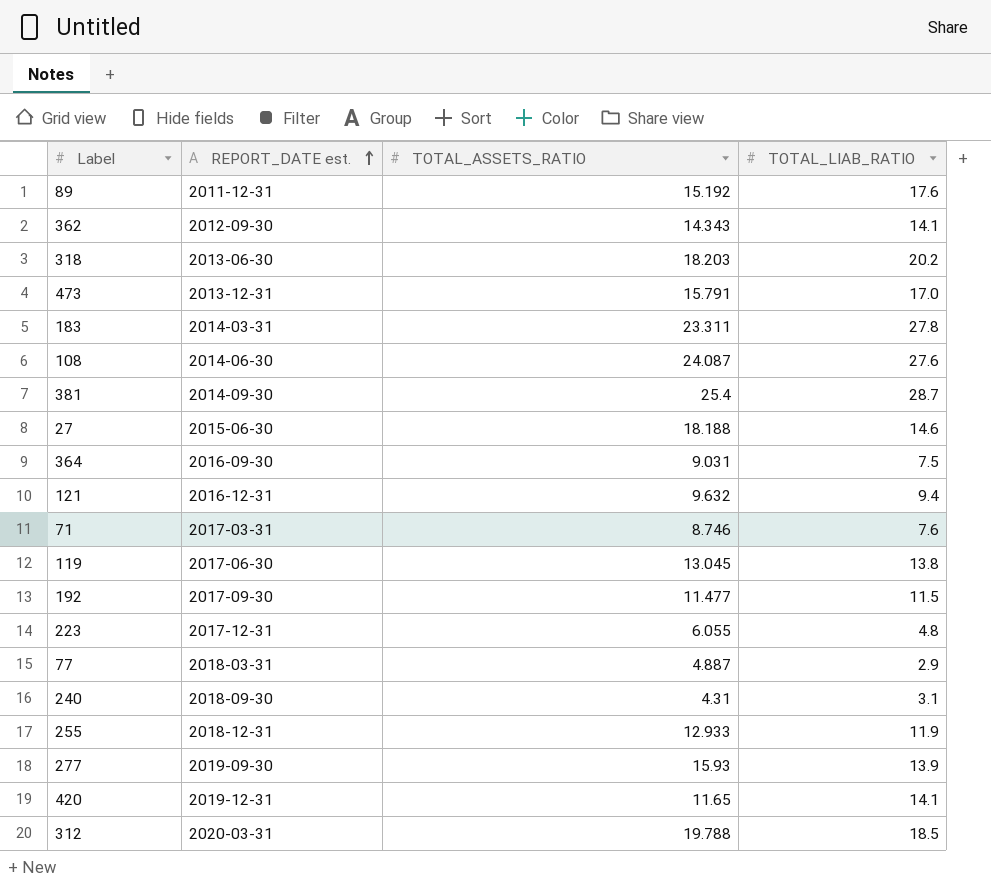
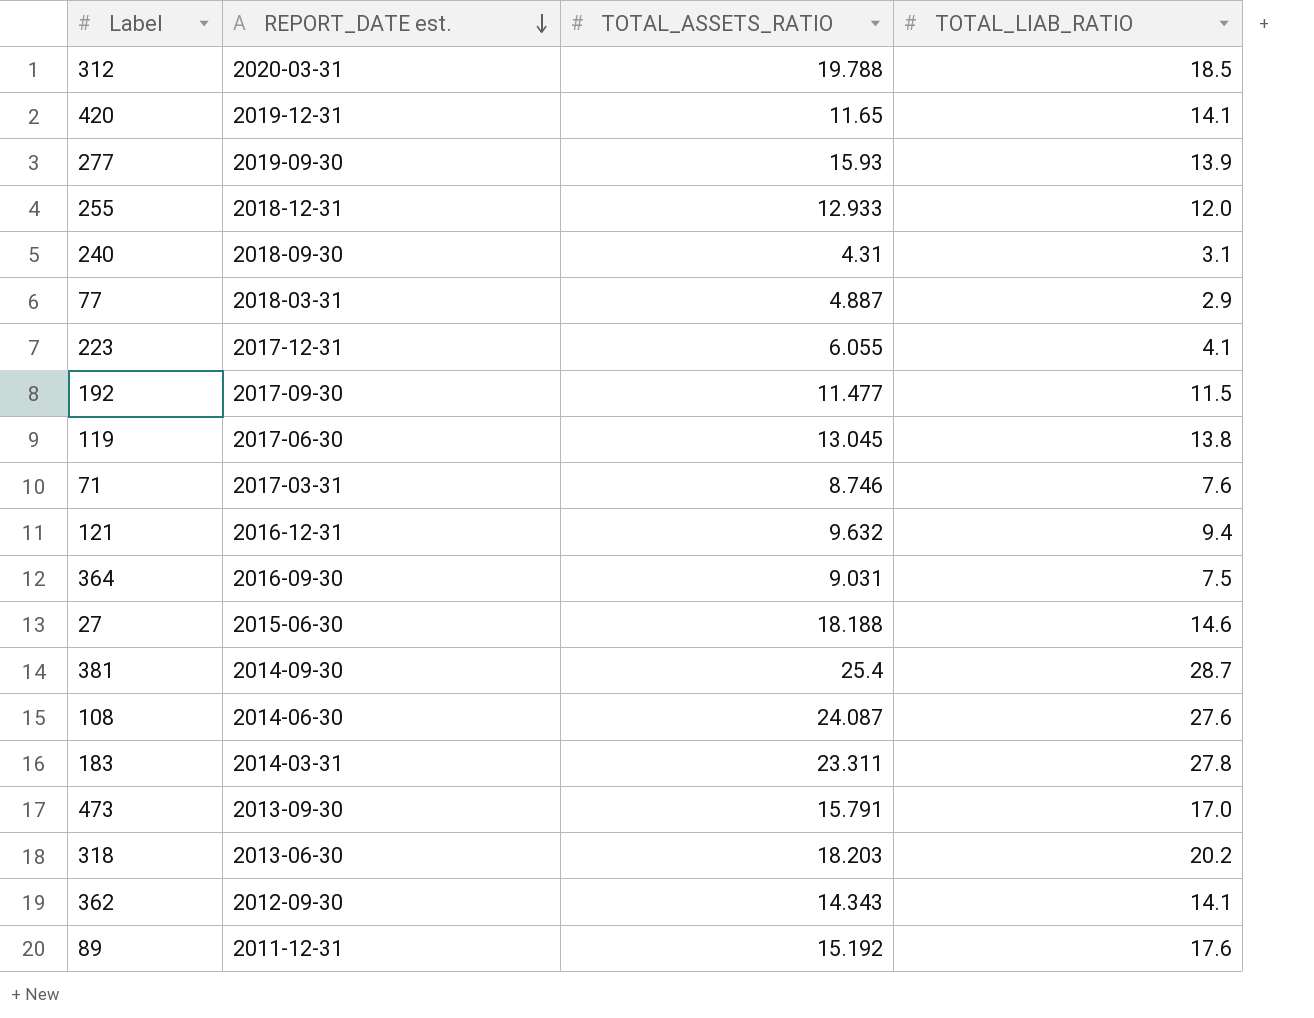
row order: REPORT_DATE est. ascending -> REPORT_DATE est. descending
255 | TOTAL_LIAB_RATIO: 11.9 -> 12.0
223 | TOTAL_LIAB_RATIO: 4.8 -> 4.1
473 | REPORT_DATE est.: 2013-12-31 -> 2013-09-30

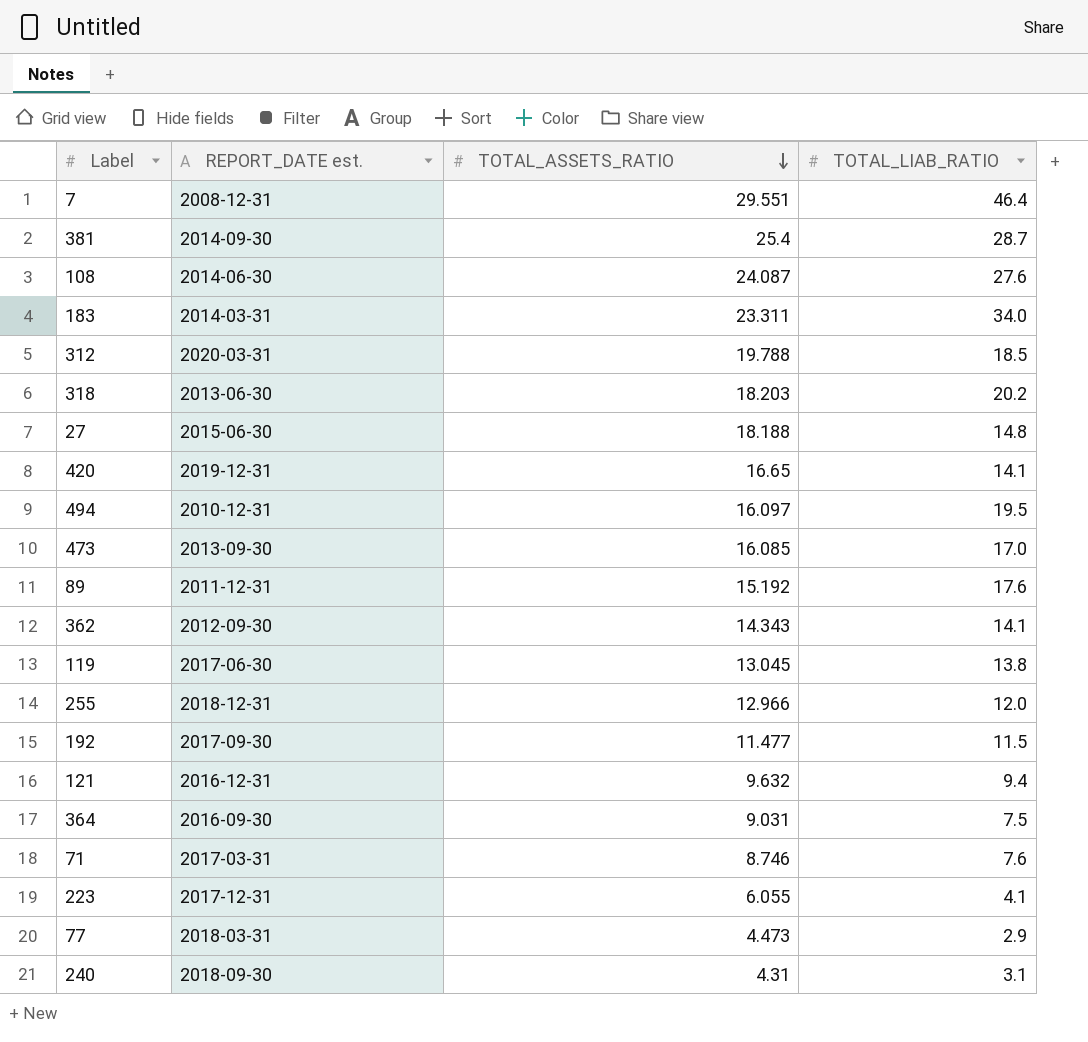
row order: REPORT_DATE est. descending -> TOTAL_ASSETS_RATIO descending
row 277: 2019-09-30 | 15.93 | 13.9 -> none
row 7: none -> 2008-12-31 | 29.551 | 46.4
183 | TOTAL_LIAB_RATIO: 27.8 -> 34.0
27 | TOTAL_LIAB_RATIO: 14.6 -> 14.8
420 | TOTAL_ASSETS_RATIO: 11.65 -> 16.65
row 494: none -> 2010-12-31 | 16.097 | 19.5
473 | TOTAL_ASSETS_RATIO: 15.791 -> 16.085
255 | TOTAL_ASSETS_RATIO: 12.933 -> 12.966
77 | TOTAL_ASSETS_RATIO: 4.887 -> 4.473

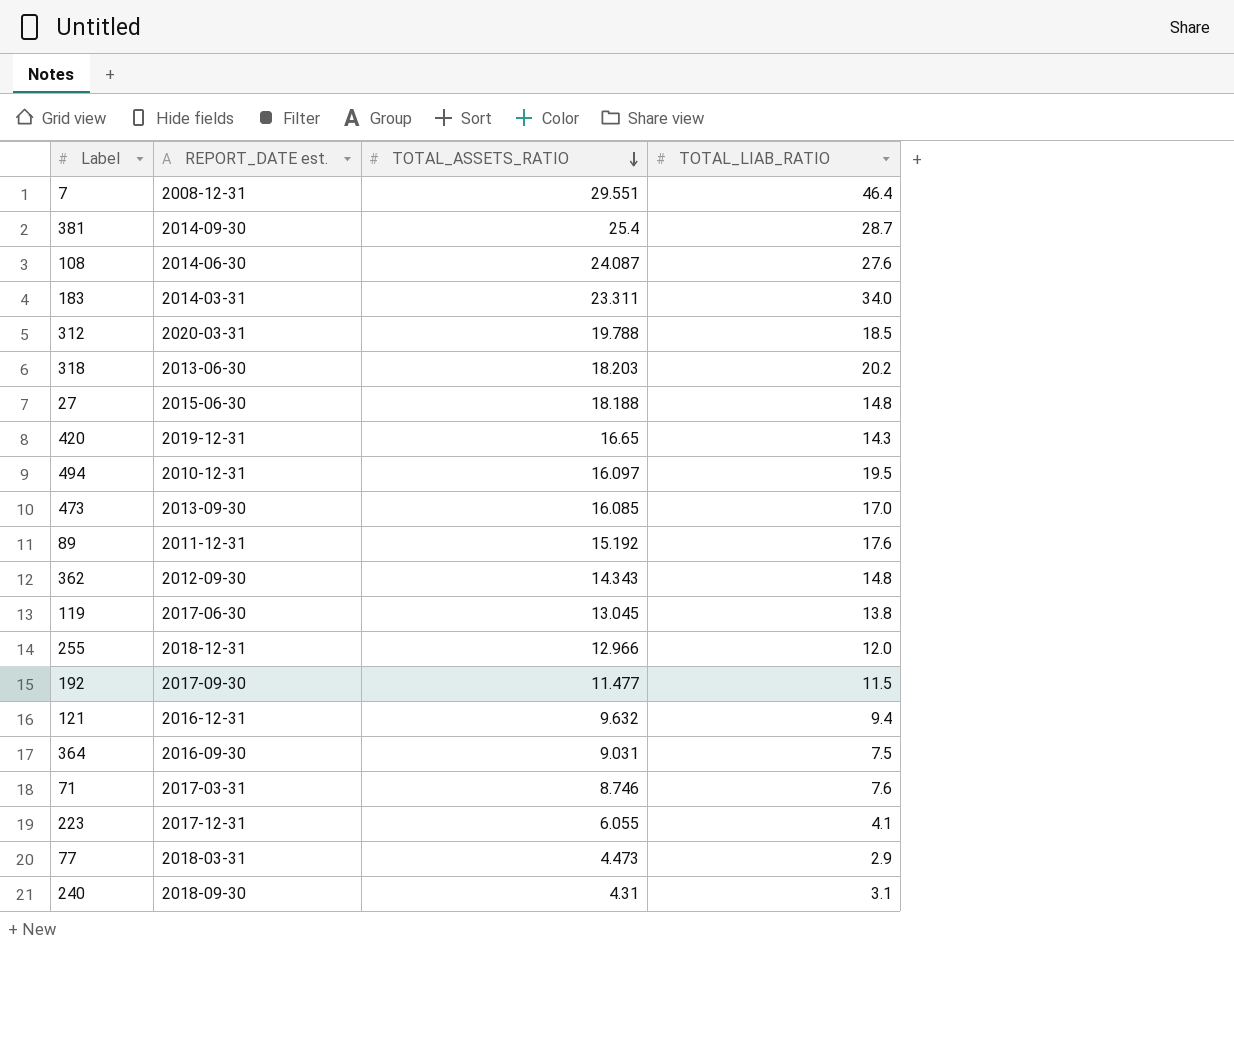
420 | TOTAL_LIAB_RATIO: 14.1 -> 14.3
362 | TOTAL_LIAB_RATIO: 14.1 -> 14.8

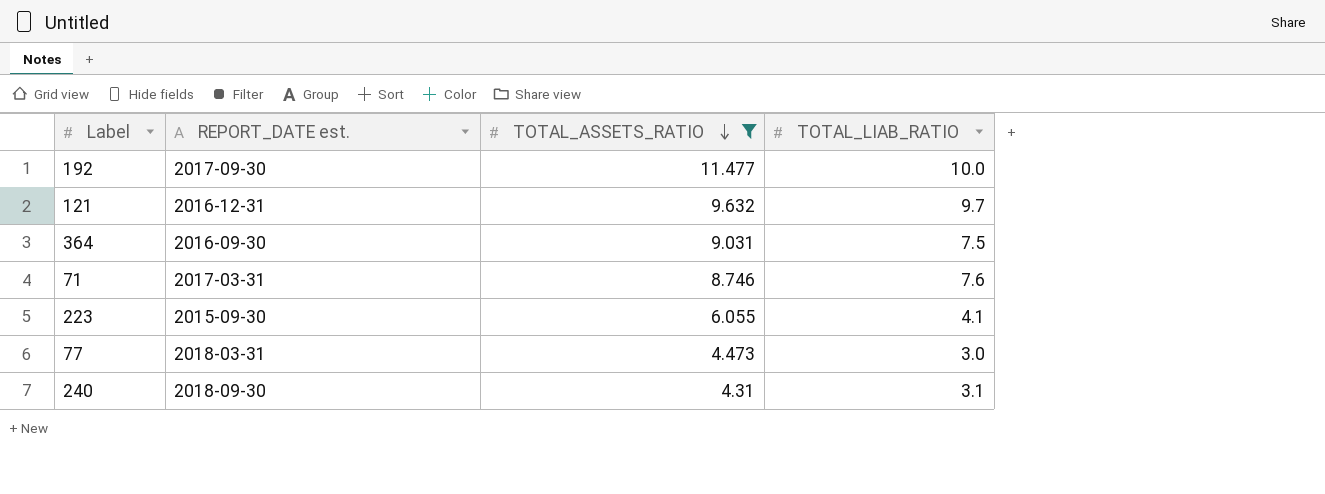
filter: none -> TOTAL_ASSETS_RATIO <= 11.477
192 | TOTAL_LIAB_RATIO: 11.5 -> 10.0
121 | TOTAL_LIAB_RATIO: 9.4 -> 9.7
223 | REPORT_DATE est.: 2017-12-31 -> 2015-09-30
77 | TOTAL_LIAB_RATIO: 2.9 -> 3.0

